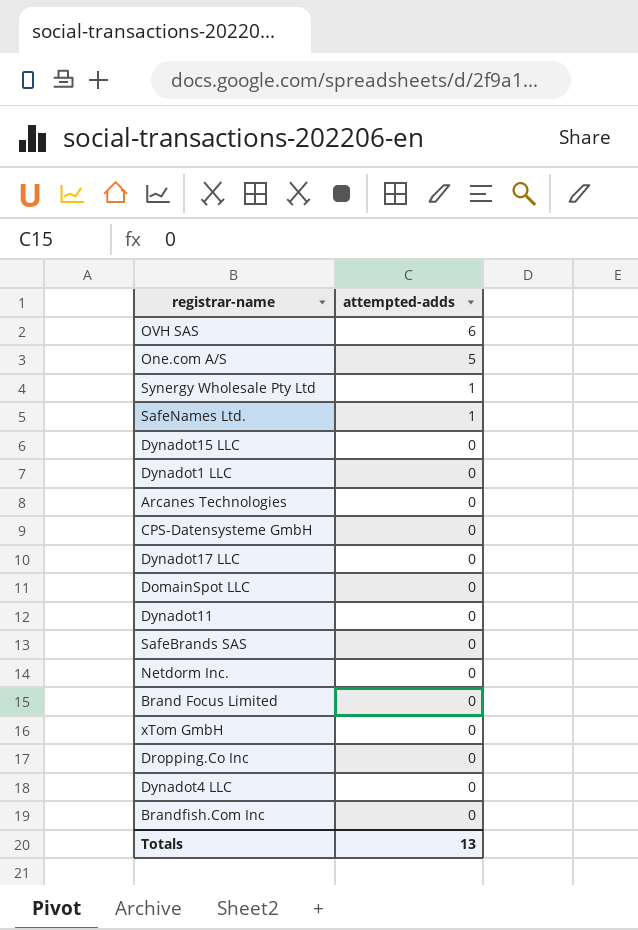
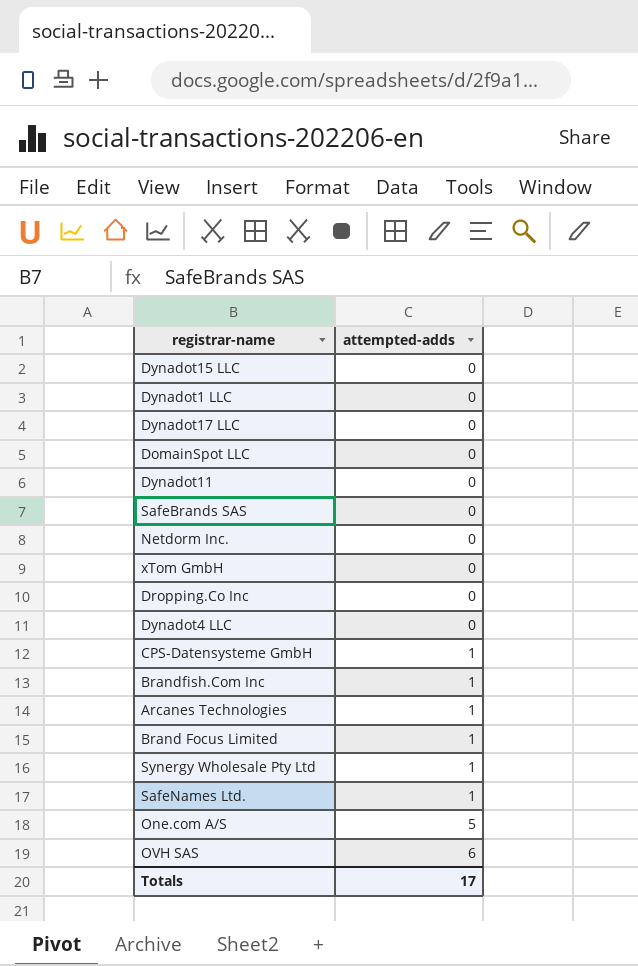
row order: attempted-adds descending -> attempted-adds ascending
CPS-Datensysteme GmbH | attempted-adds: 0 -> 1
Brandfish.Com Inc | attempted-adds: 0 -> 1
Arcanes Technologies | attempted-adds: 0 -> 1
Brand Focus Limited | attempted-adds: 0 -> 1
Totals | attempted-adds: 13 -> 17

